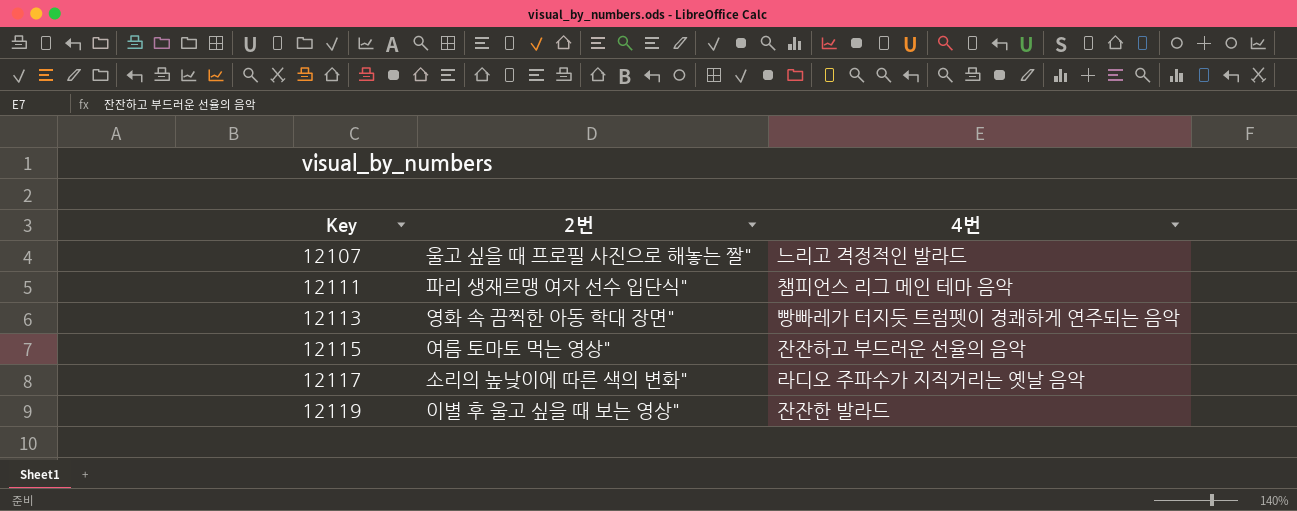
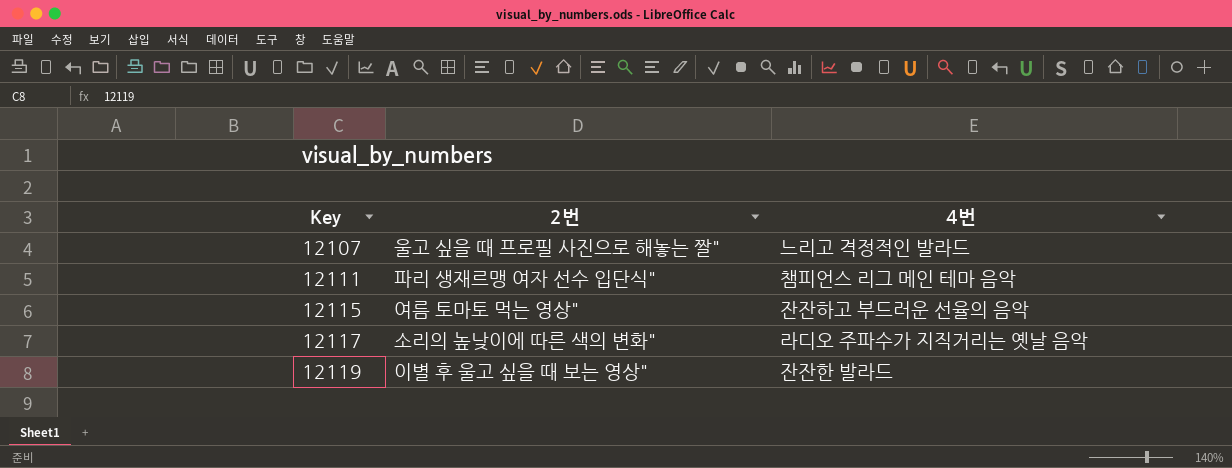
row 12113: 영화 속 끔찍한 아동 학대 장면" | 빵빠레가 터지듯 트럼펫이 경쾌하게 연주되는 음악 -> none

